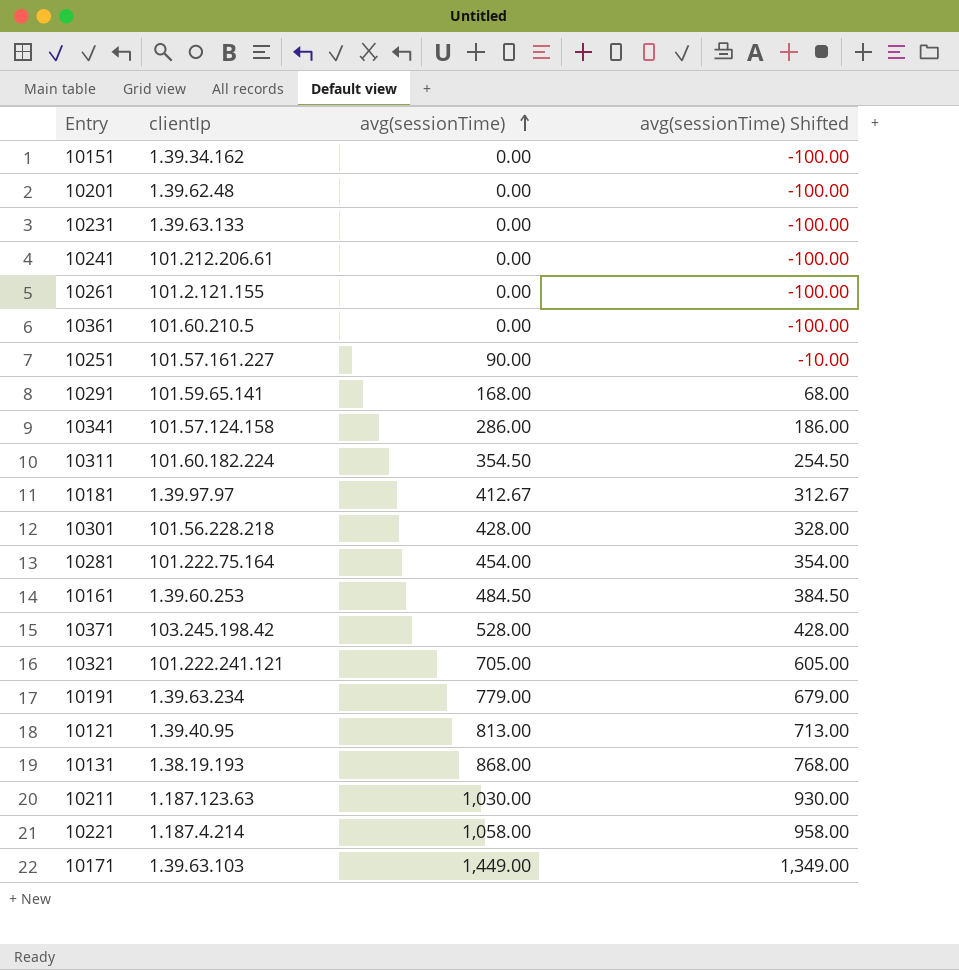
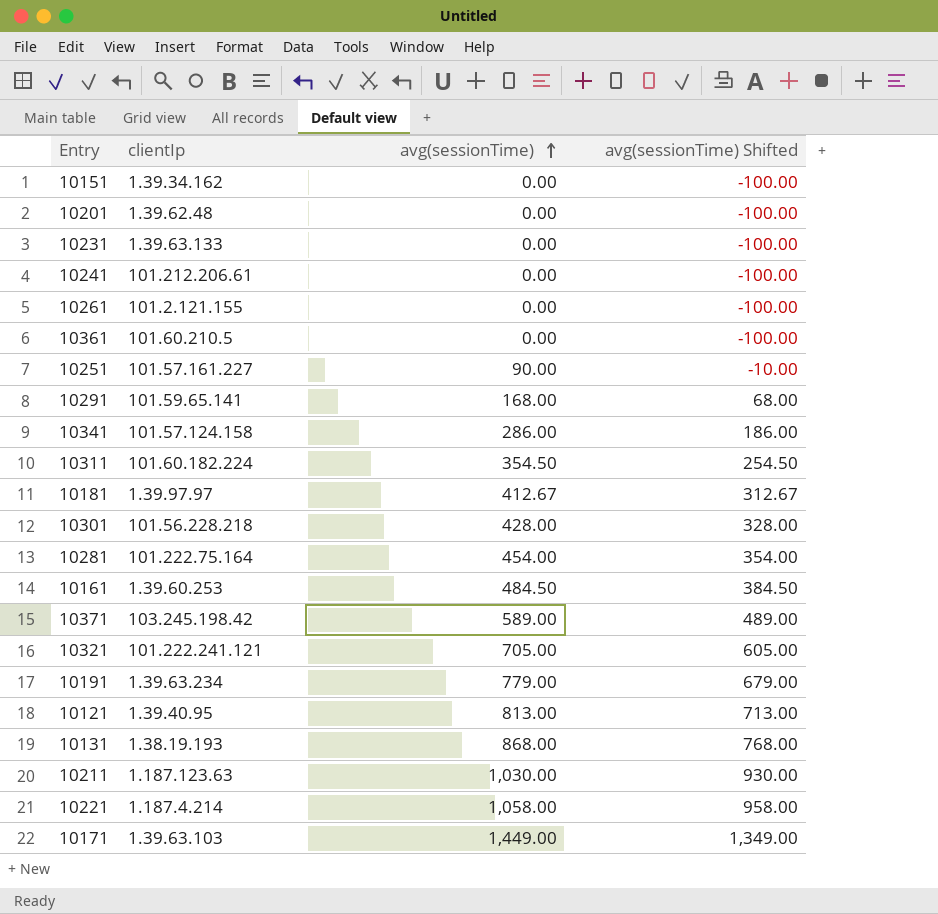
10371 | avg(sessionTime): 528.00 -> 589.00
10371 | avg(sessionTime) Shifted: 428.00 -> 489.00

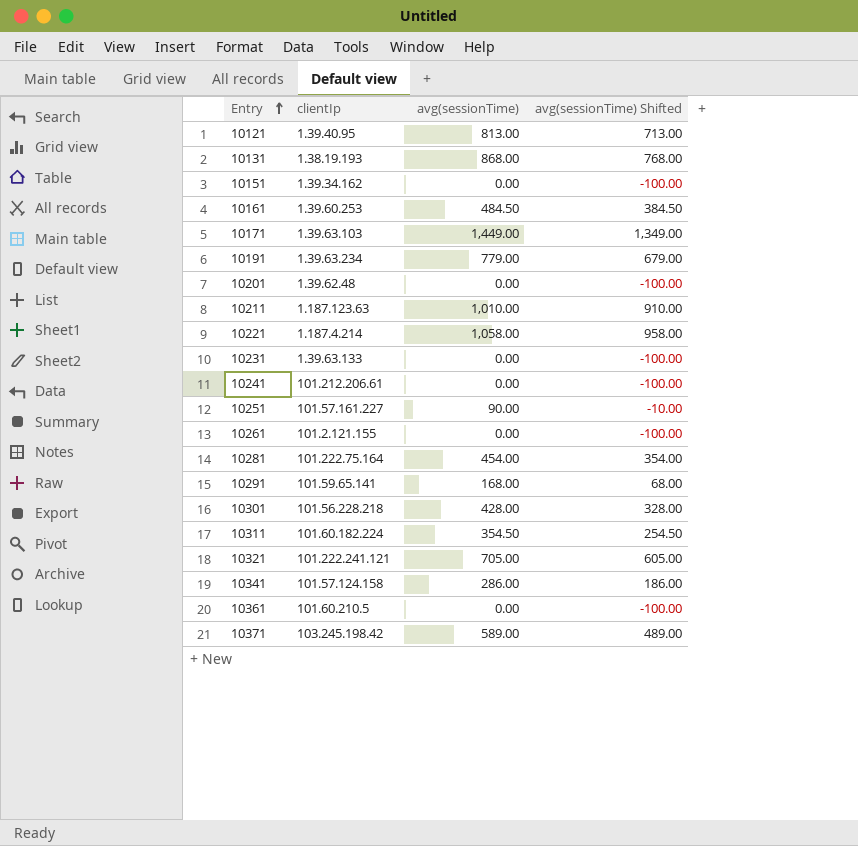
row order: avg(sessionTime) ascending -> Entry ascending
row 10181: 1.39.97.97 | 412.67 | 312.67 -> none
10211 | avg(sessionTime): 1,030.00 -> 1,010.00
10211 | avg(sessionTime) Shifted: 930.00 -> 910.00

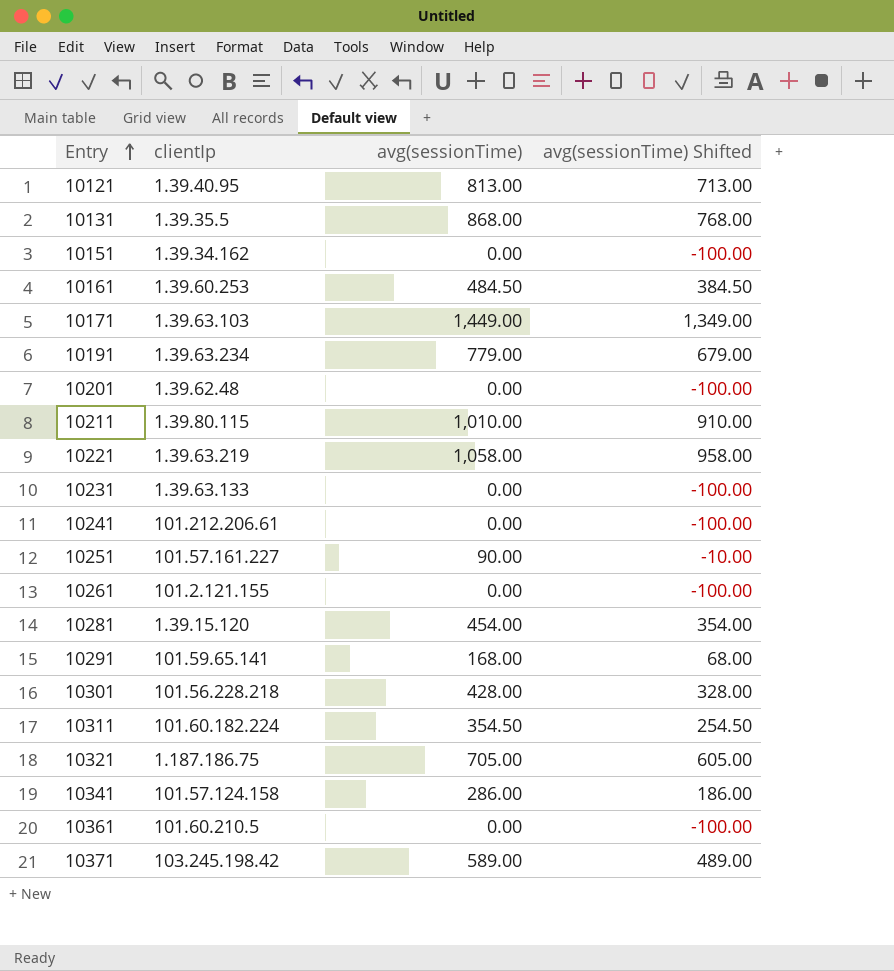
10131 | clientIp: 1.38.19.193 -> 1.39.35.5
10211 | clientIp: 1.187.123.63 -> 1.39.80.115
10221 | clientIp: 1.187.4.214 -> 1.39.63.219
10281 | clientIp: 101.222.75.164 -> 1.39.15.120
10321 | clientIp: 101.222.241.121 -> 1.187.186.75

